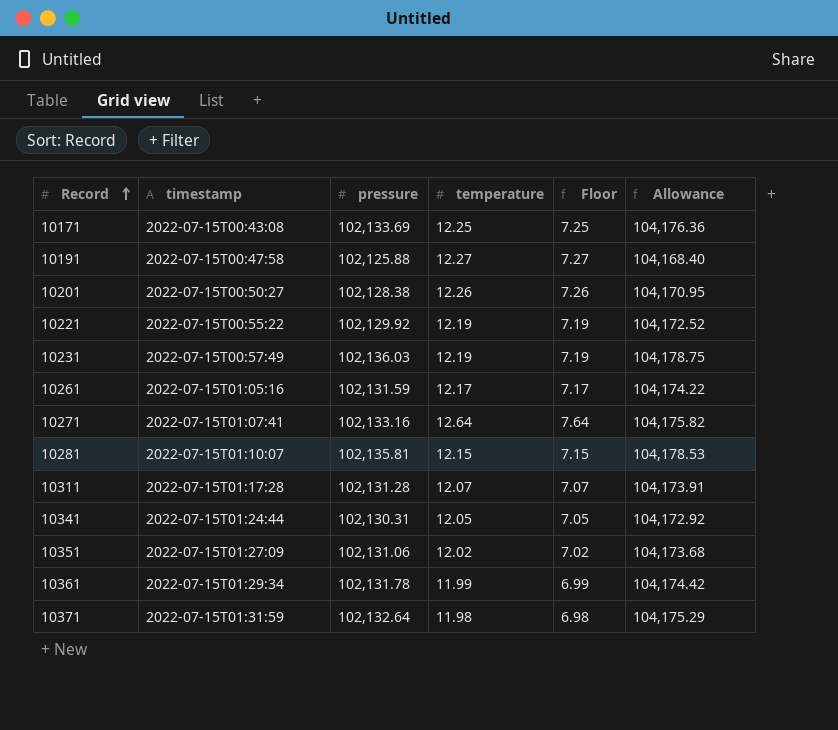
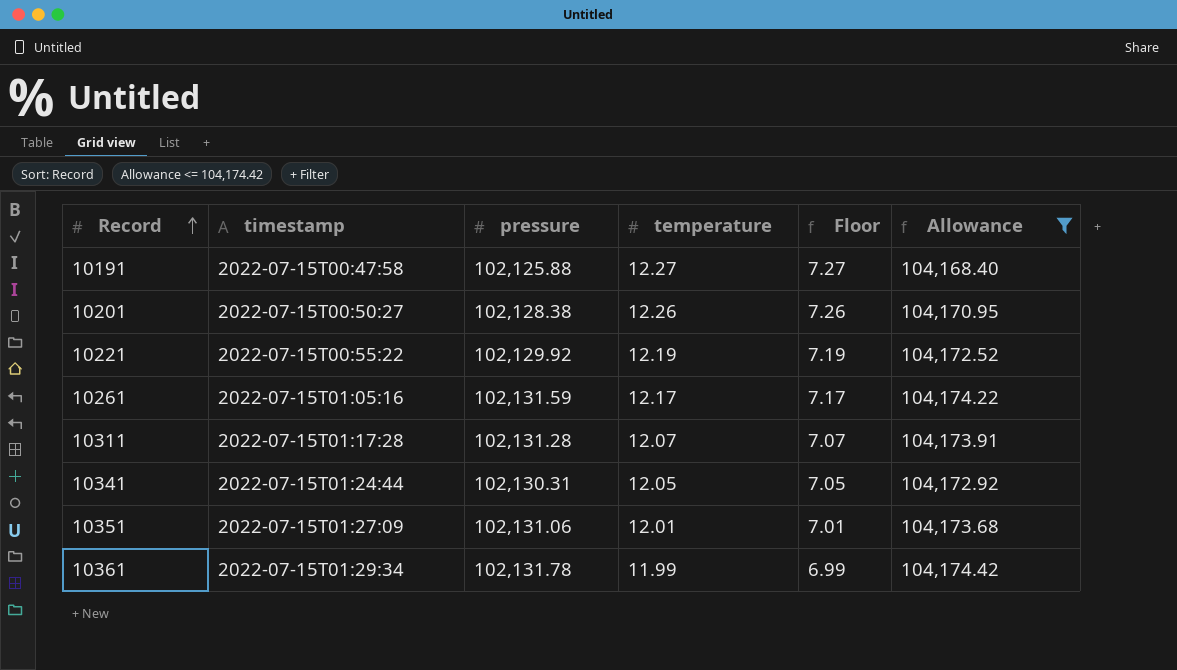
filter: none -> Allowance <= 104,174.42
10351 | temperature: 12.02 -> 12.01
10351 | Floor: 7.02 -> 7.01

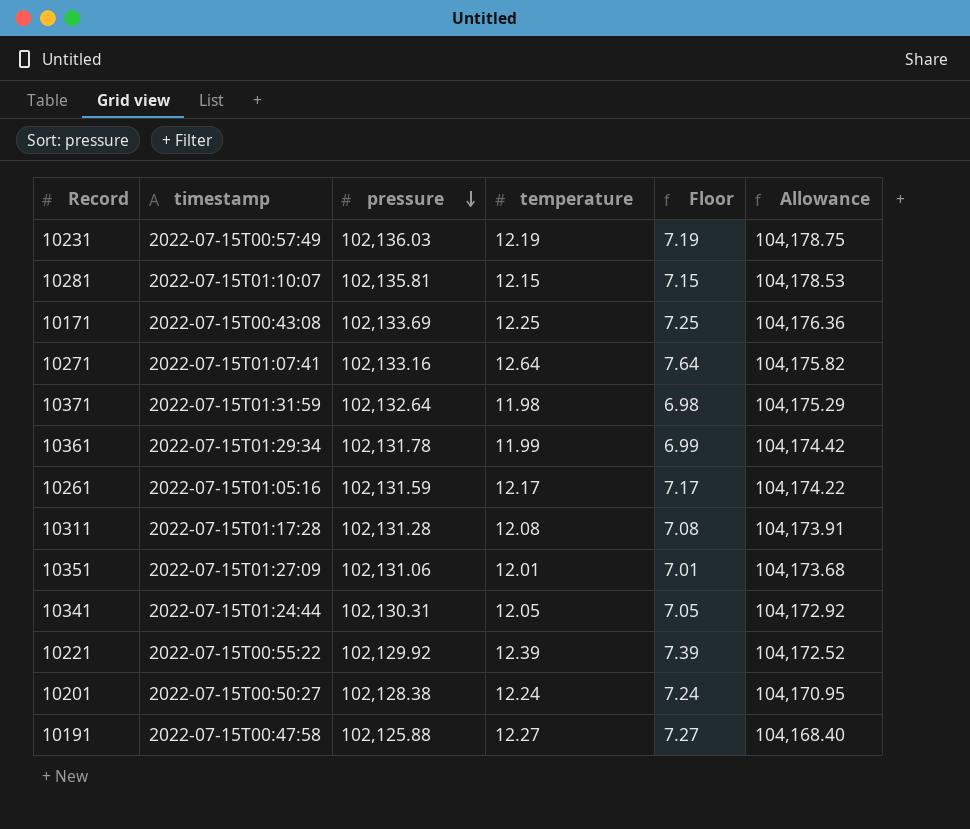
filter: Allowance <= 104,174.42 -> none
row order: Record ascending -> pressure descending
10311 | temperature: 12.07 -> 12.08
10311 | Floor: 7.07 -> 7.08
10221 | temperature: 12.19 -> 12.39
10221 | Floor: 7.19 -> 7.39
10201 | temperature: 12.26 -> 12.24
10201 | Floor: 7.26 -> 7.24

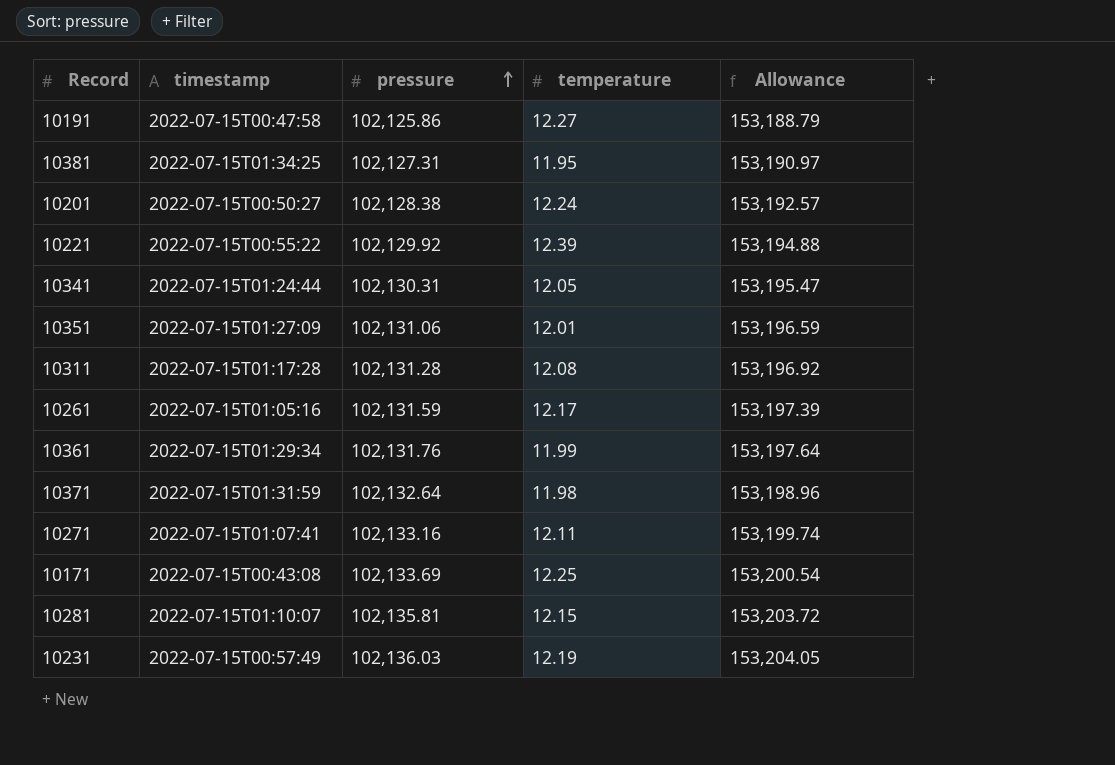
row order: pressure descending -> pressure ascending
column Floor | formula: [temperature] - 5 -> none
column Allowance | formula: [pressure] * 1.02 -> [pressure] * 1.5
10191 | pressure: 102,125.88 -> 102,125.86
row 10381: none -> 2022-07-15T01:34:25 | 102,127.31 | 11.95 | 153,190.97
10361 | pressure: 102,131.78 -> 102,131.76
10271 | temperature: 12.64 -> 12.11

